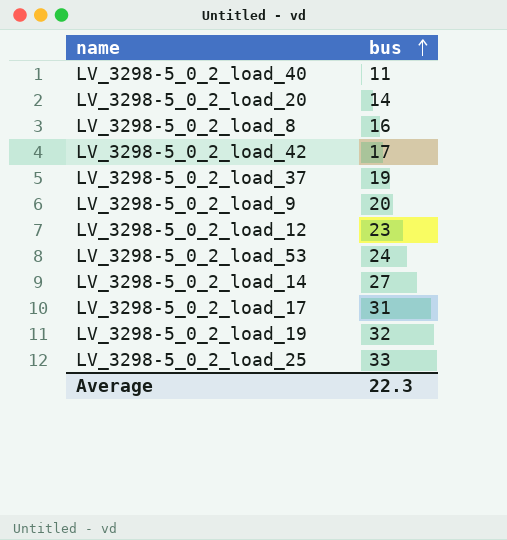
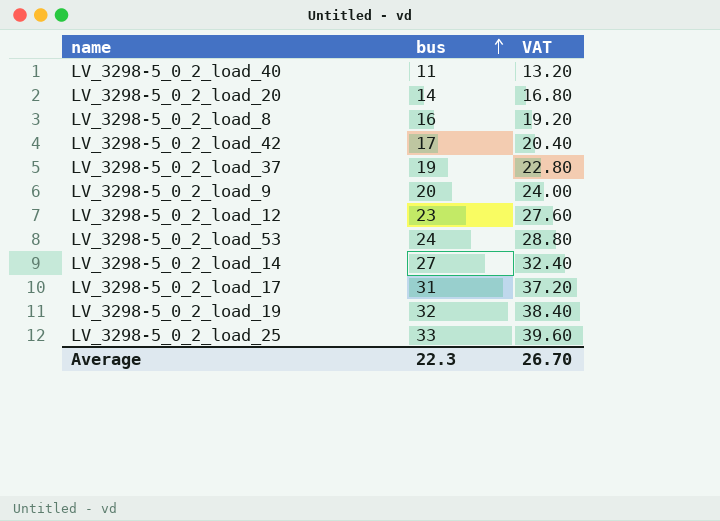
column VAT | formula: none -> [bus] * 1.2

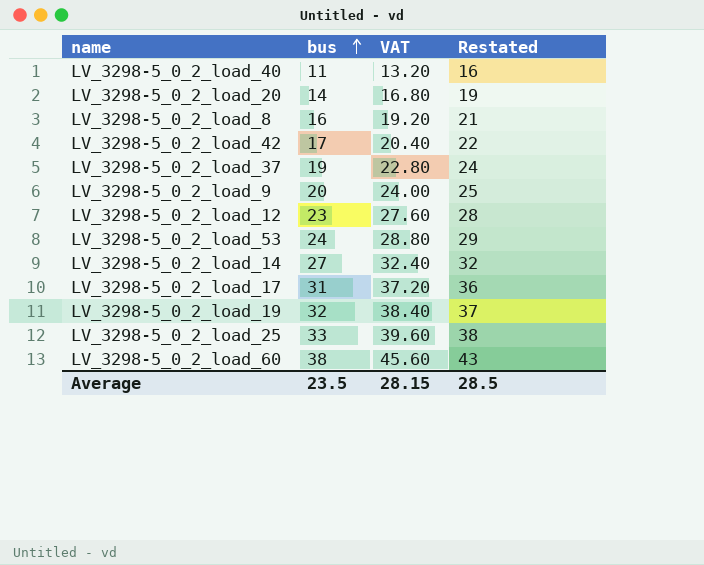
column Restated | formula: none -> [bus] + 5
row LV_3298-5_0_2_load_60: none -> 38 | 45.60 | 43
Average | bus: 22.3 -> 23.5
Average | VAT: 26.70 -> 28.15

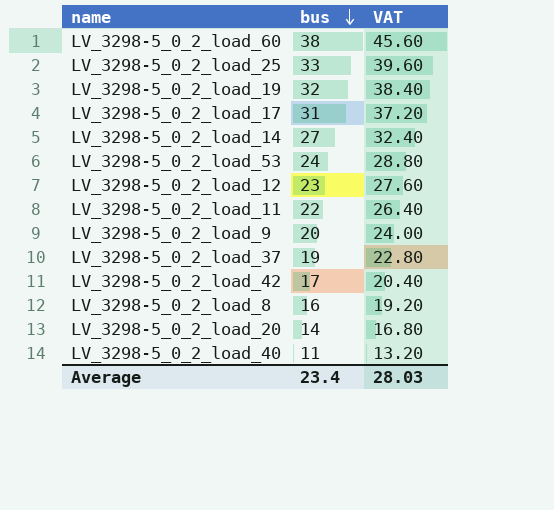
row order: bus ascending -> bus descending
column Restated | formula: [bus] + 5 -> none
row LV_3298-5_0_2_load_11: none -> 22 | 26.40
Average | bus: 23.5 -> 23.4
Average | VAT: 28.15 -> 28.03

